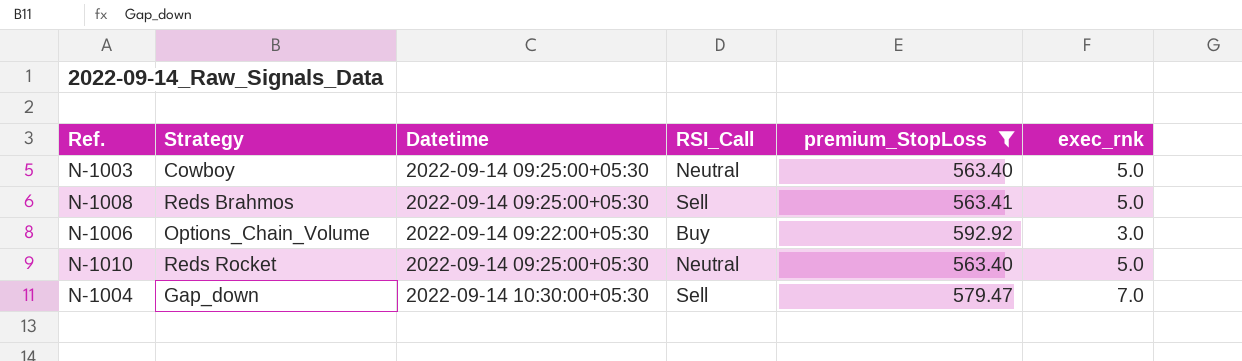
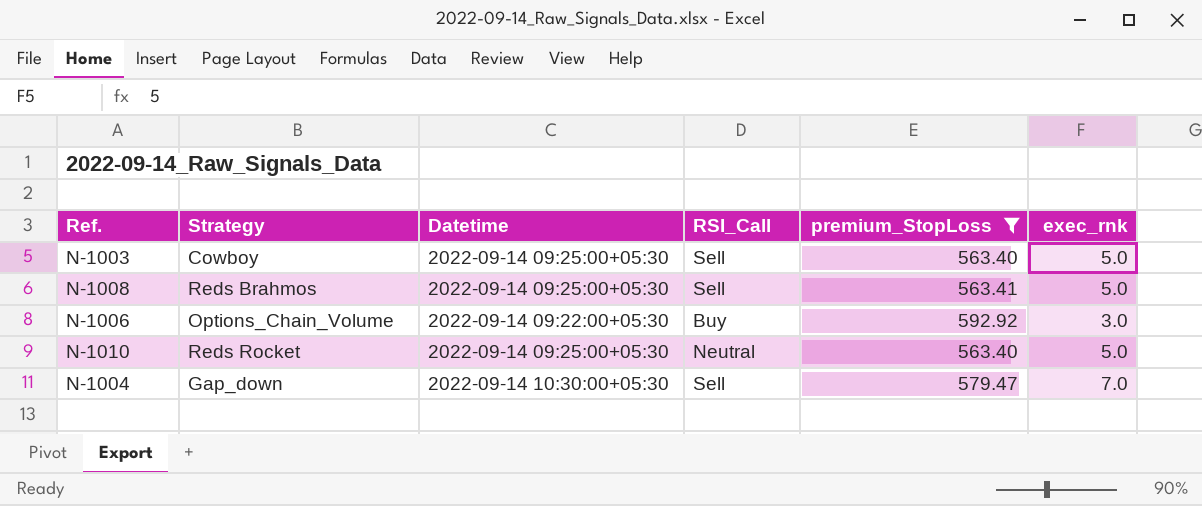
N-1003 | RSI_Call: Neutral -> Sell

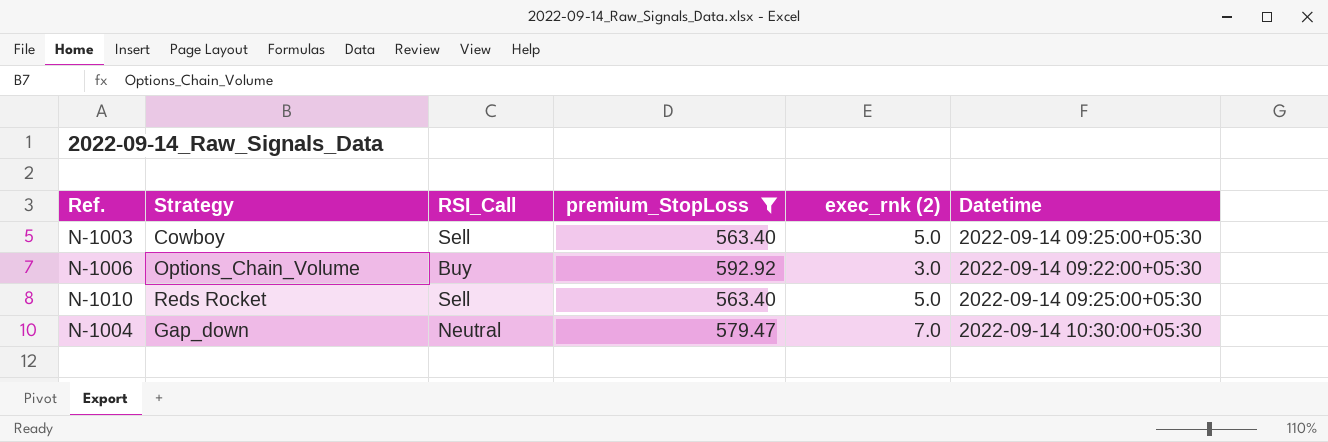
column name: exec_rnk -> exec_rnk (2)
column Datetime | position: 3 -> 6
row N-1008: Reds Brahmos | 2022-09-14 09:25:00+05:30 | Sell | 563.41 | 5.0 -> none
N-1010 | RSI_Call: Neutral -> Sell
N-1004 | RSI_Call: Sell -> Neutral

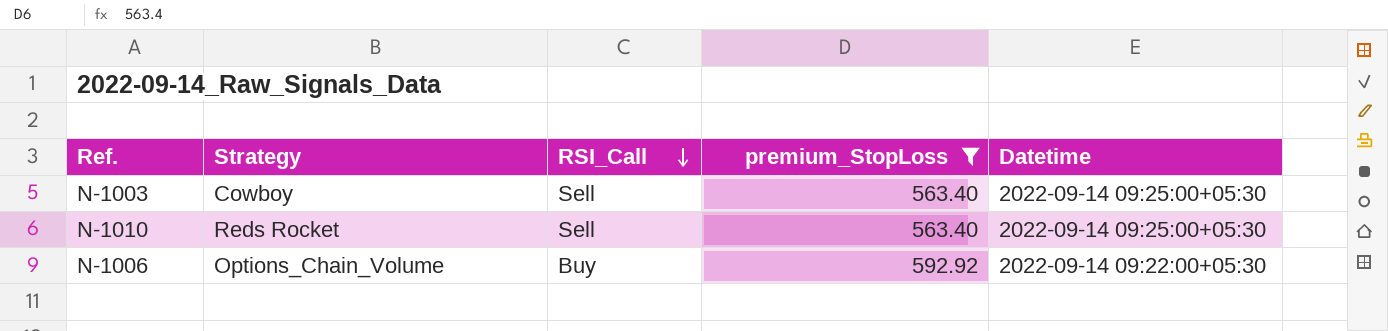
row order: none -> RSI_Call descending
column exec_rnk (2) | position: 5 -> none
row N-1004: Gap_down | Neutral | 579.47 | 7.0 | 2022-09-14 10:30:00+05:30 -> none

